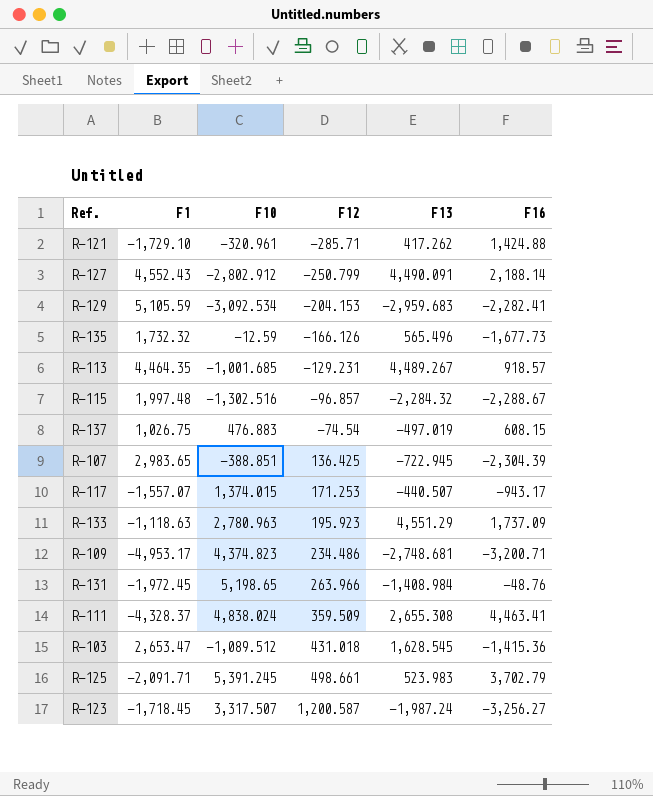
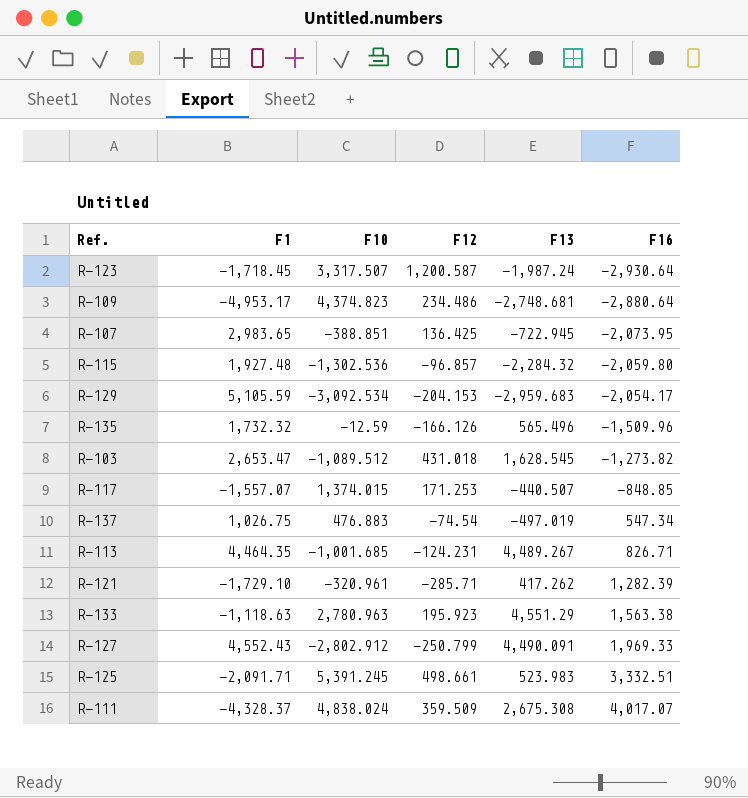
row order: F12 ascending -> F16 ascending
row R-131: -1,972.45 | 5,198.65 | 263.966 | -1,408.984 | -48.76 -> none
R-123 | F16: -3,256.27 -> -2,930.64
R-109 | F16: -3,200.71 -> -2,880.64
R-107 | F16: -2,304.39 -> -2,073.95
R-115 | F1: 1,997.48 -> 1,927.48
R-115 | F10: -1,302.516 -> -1,302.536
R-115 | F16: -2,288.67 -> -2,059.80
R-129 | F16: -2,282.41 -> -2,054.17
R-135 | F16: -1,677.73 -> -1,509.96
R-103 | F16: -1,415.36 -> -1,273.82
R-117 | F16: -943.17 -> -848.85
R-137 | F16: 608.15 -> 547.34
R-113 | F12: -129.231 -> -124.231
R-113 | F16: 918.57 -> 826.71
R-121 | F16: 1,424.88 -> 1,282.39
R-133 | F16: 1,737.09 -> 1,563.38
R-127 | F16: 2,188.14 -> 1,969.33
R-125 | F16: 3,702.79 -> 3,332.51
R-111 | F13: 2,655.308 -> 2,675.308
R-111 | F16: 4,463.41 -> 4,017.07

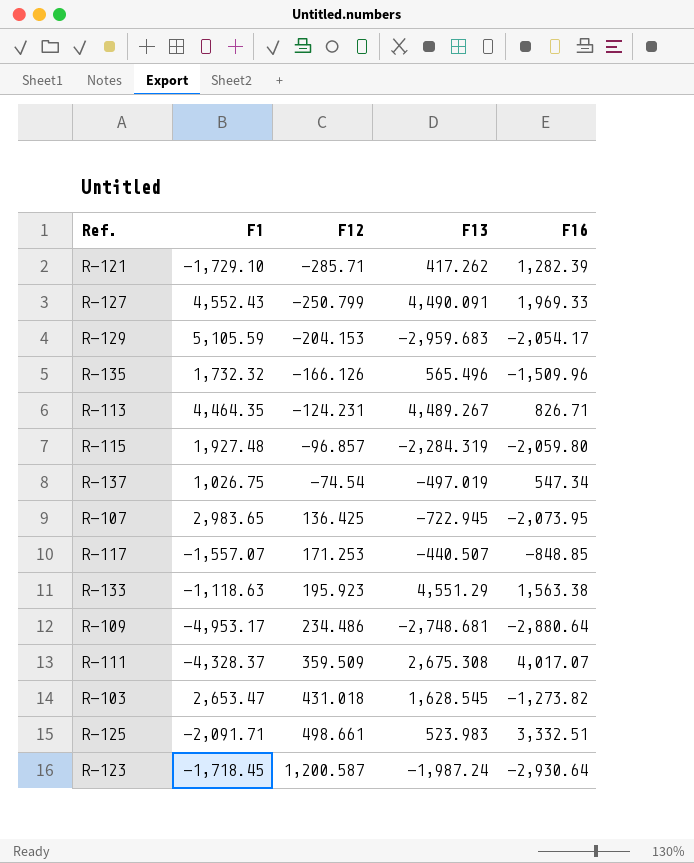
row order: F16 ascending -> F12 ascending
column F10 | position: 3 -> none
R-115 | F13: -2,284.32 -> -2,284.319

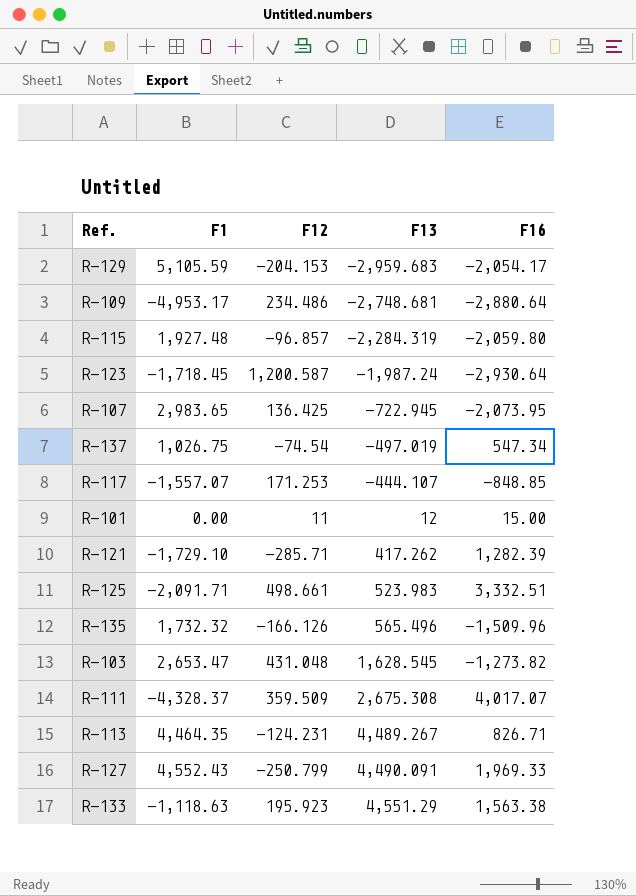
row order: F12 ascending -> F13 ascending
R-117 | F13: -440.507 -> -444.107
row R-101: none -> 0.00 | 11 | 12 | 15.00
R-103 | F12: 431.018 -> 431.048

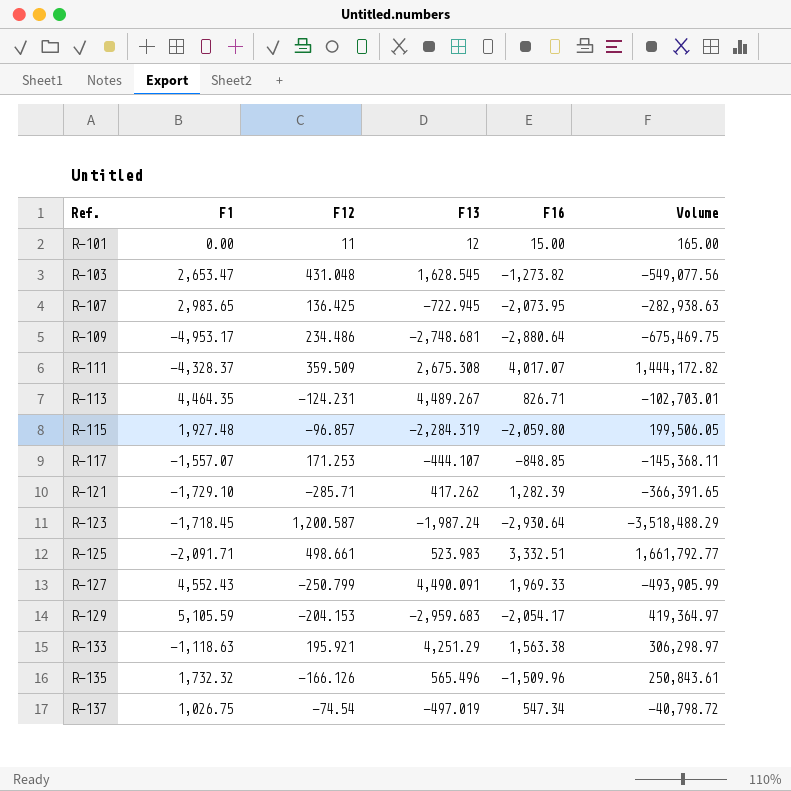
row order: F13 ascending -> Ref. ascending
column Volume | formula: none -> [F12] * [F16]
R-133 | F12: 195.923 -> 195.921
R-133 | F13: 4,551.29 -> 4,251.29

